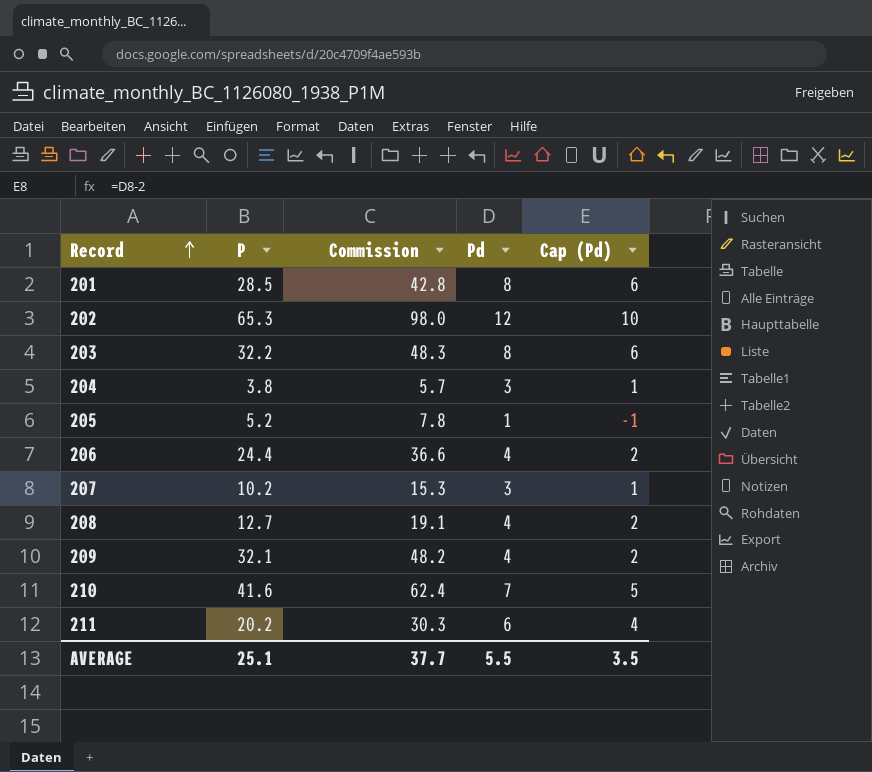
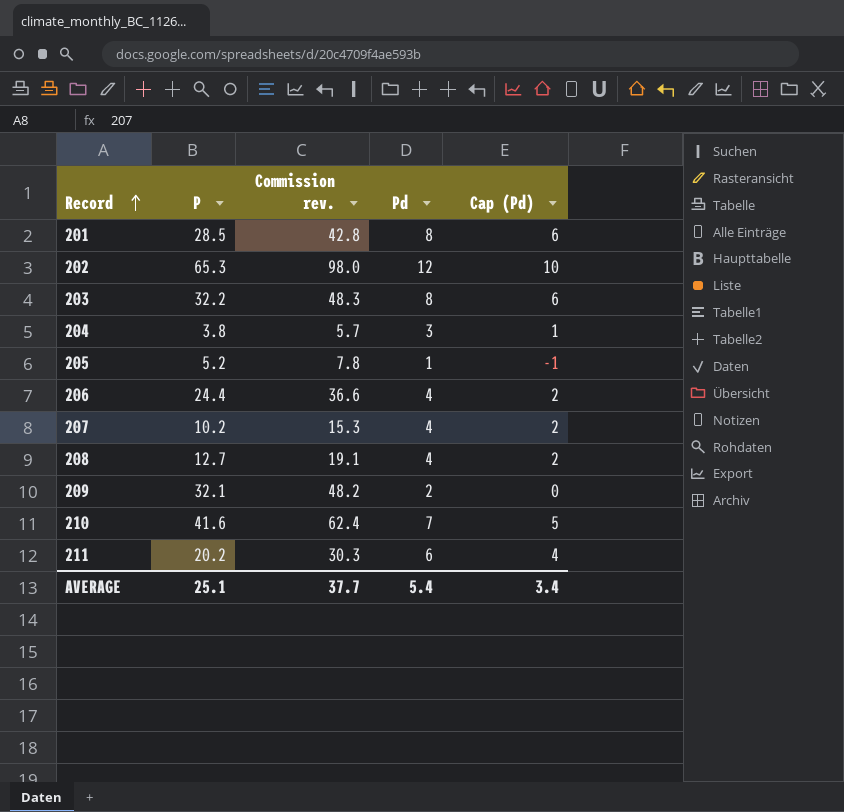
column name: Commission -> Commission rev.
207 | Pd: 3 -> 4
207 | Cap (Pd): 1 -> 2
209 | Pd: 4 -> 2
209 | Cap (Pd): 2 -> 0
AVERAGE | Pd: 5.5 -> 5.4
AVERAGE | Cap (Pd): 3.5 -> 3.4

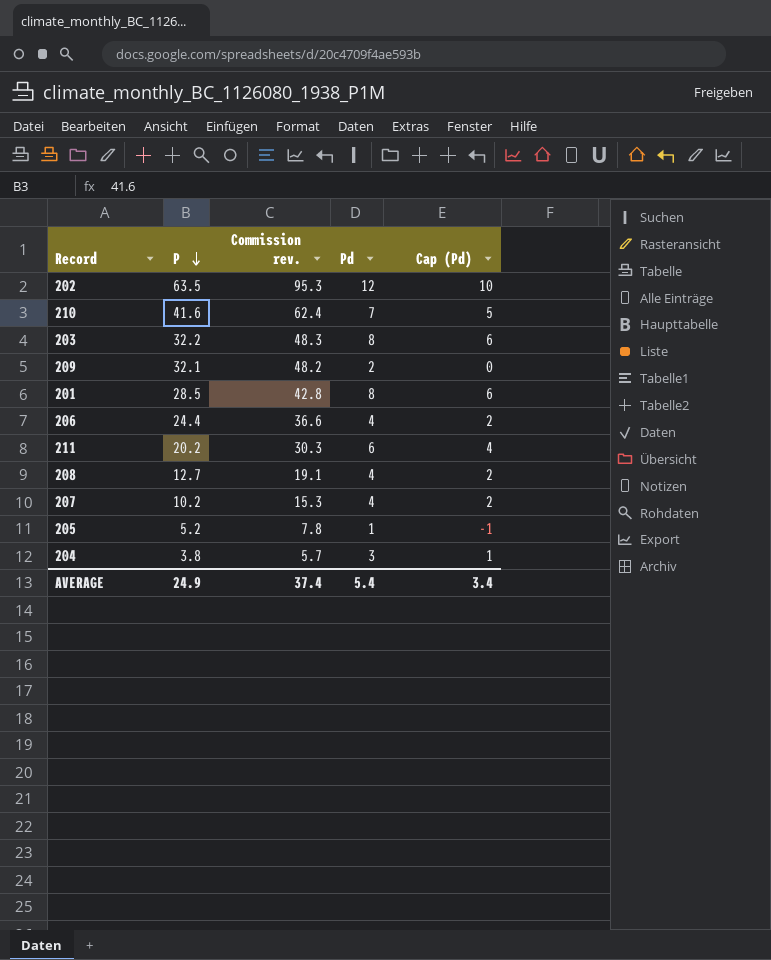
row order: Record ascending -> P descending
202 | P: 65.3 -> 63.5
202 | Commission rev.: 98.0 -> 95.3
AVERAGE | P: 25.1 -> 24.9
AVERAGE | Commission rev.: 37.7 -> 37.4

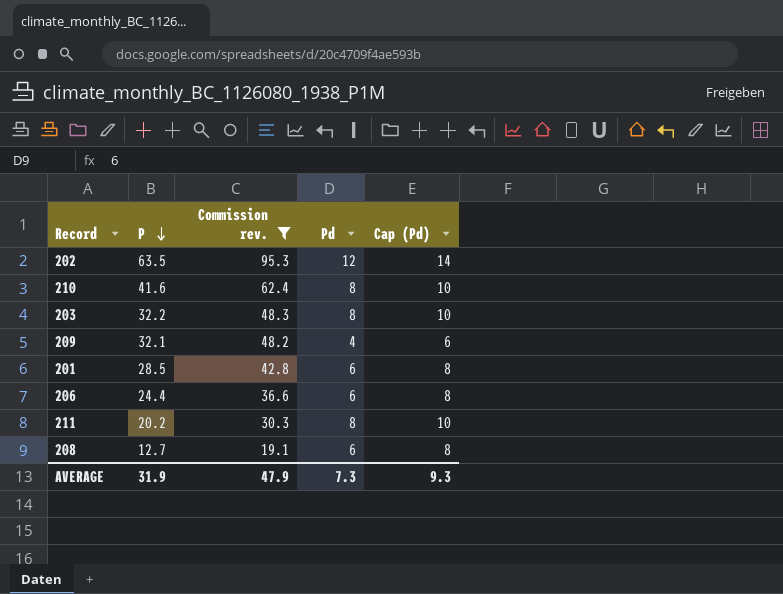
filter: none -> Commission rev. >= 19.1
column Cap (Pd) | formula: [Pd] - 2 -> [Pd] + 2
210 | Pd: 7 -> 8
209 | Pd: 2 -> 4
201 | Pd: 8 -> 6
206 | Pd: 4 -> 6
211 | Pd: 6 -> 8
208 | Pd: 4 -> 6
AVERAGE | P: 24.9 -> 31.9
AVERAGE | Commission rev.: 37.4 -> 47.9
AVERAGE | Pd: 5.4 -> 7.3
AVERAGE | Cap (Pd): 3.4 -> 9.3

